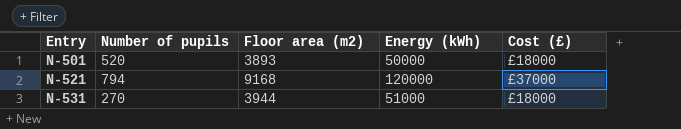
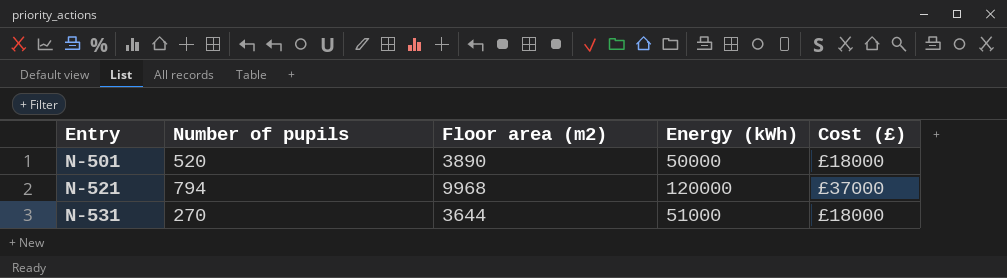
N-501 | Floor area (m2): 3893 -> 3890
N-521 | Floor area (m2): 9168 -> 9968
N-531 | Floor area (m2): 3944 -> 3644

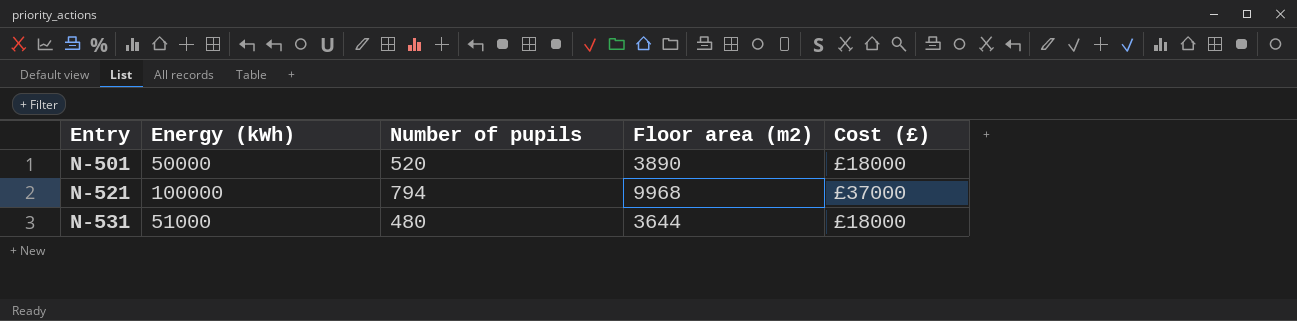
column Energy (kWh) | position: 4 -> 2
N-521 | Energy (kWh): 120000 -> 100000
N-531 | Number of pupils: 270 -> 480

